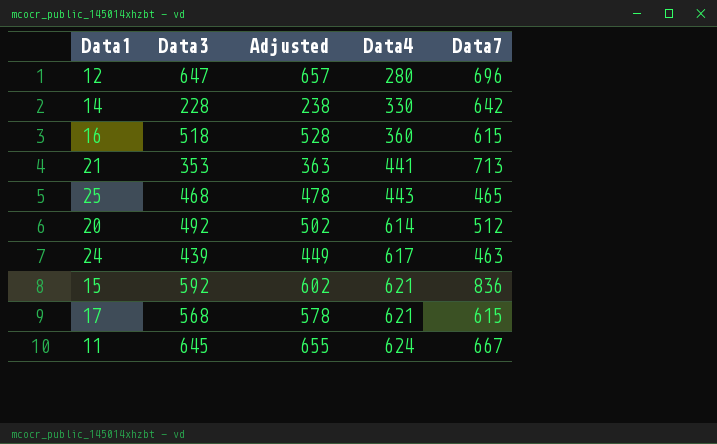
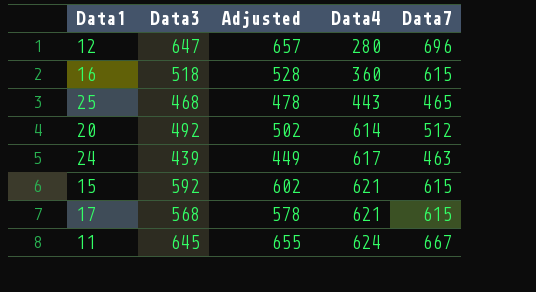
row 14: 228 | 238 | 330 | 642 -> none
row 21: 353 | 363 | 441 | 713 -> none
15 | Data7: 836 -> 615

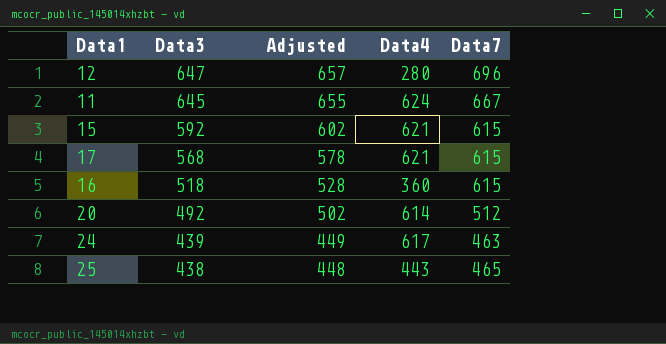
row order: Data4 ascending -> Data3 descending
25 | Data3: 468 -> 438
25 | Adjusted: 478 -> 448

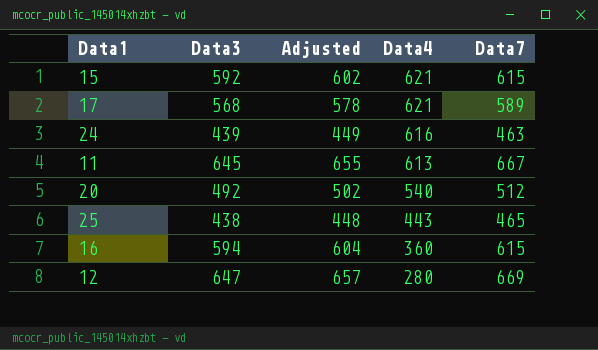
row order: Data3 descending -> Data4 descending
17 | Data7: 615 -> 589
24 | Data4: 617 -> 616
11 | Data4: 624 -> 613
20 | Data4: 614 -> 540
16 | Data3: 518 -> 594
16 | Adjusted: 528 -> 604
12 | Data7: 696 -> 669

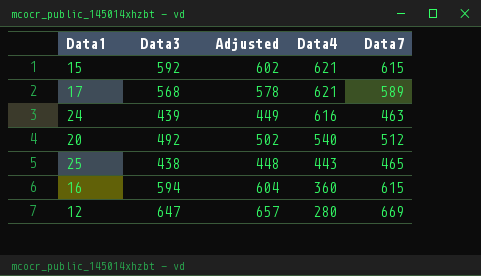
row 11: 645 | 655 | 613 | 667 -> none

